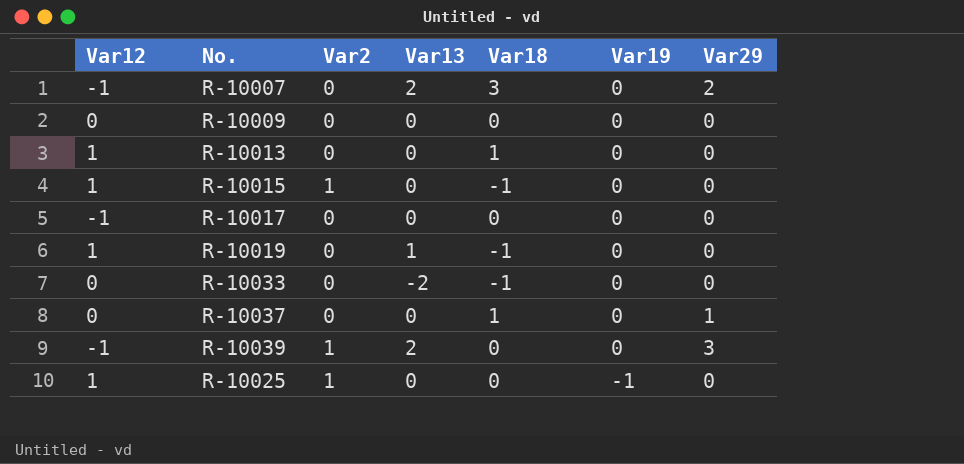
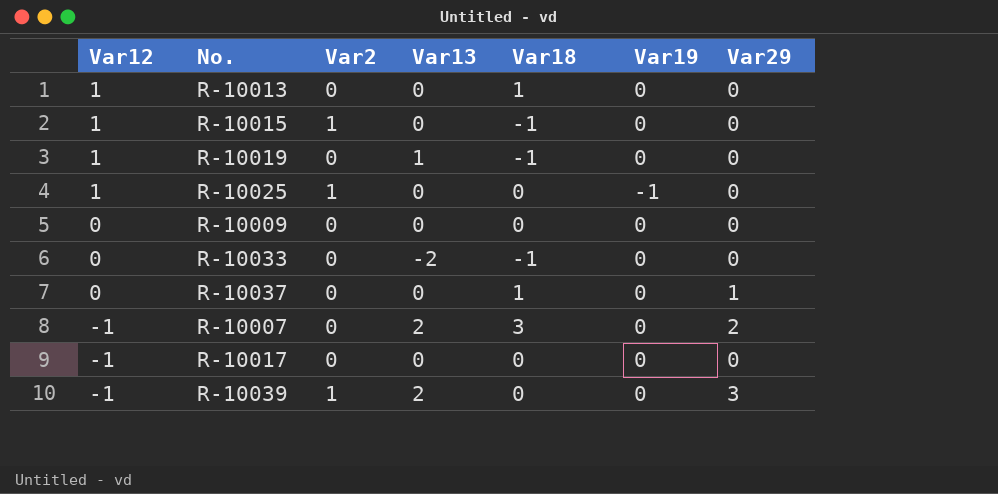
row order: Var19 descending -> Var12 descending

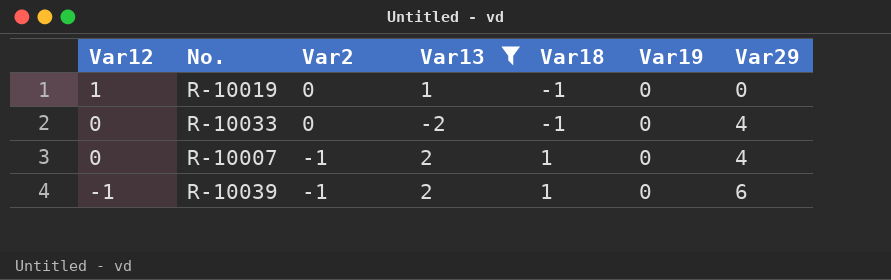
filter: none -> Var13 != 0
R-10033 | Var29: 0 -> 4
R-10007 | Var12: -1 -> 0
R-10007 | Var2: 0 -> -1
R-10007 | Var18: 3 -> 1
R-10007 | Var29: 2 -> 4
R-10039 | Var2: 1 -> -1
R-10039 | Var18: 0 -> 1
R-10039 | Var29: 3 -> 6

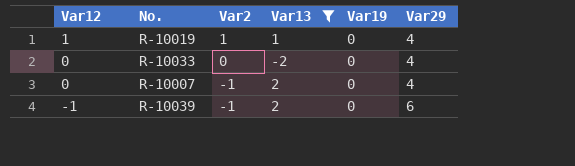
column Var18 | position: 5 -> none
R-10019 | Var2: 0 -> 1
R-10019 | Var29: 0 -> 4

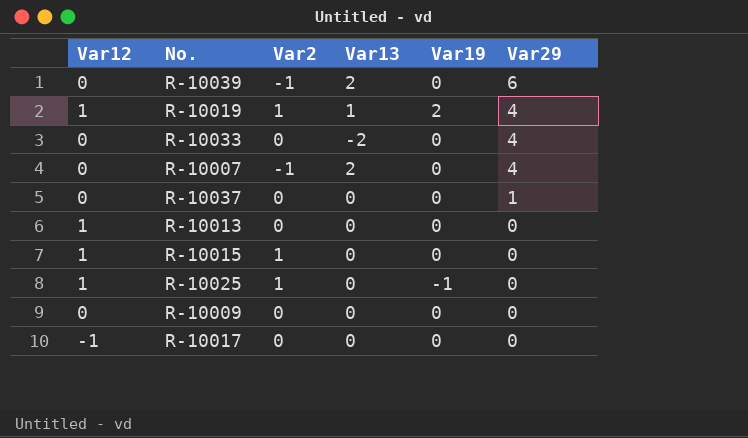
filter: Var13 != 0 -> none
row order: Var12 descending -> Var29 descending
R-10039 | Var12: -1 -> 0
R-10019 | Var19: 0 -> 2

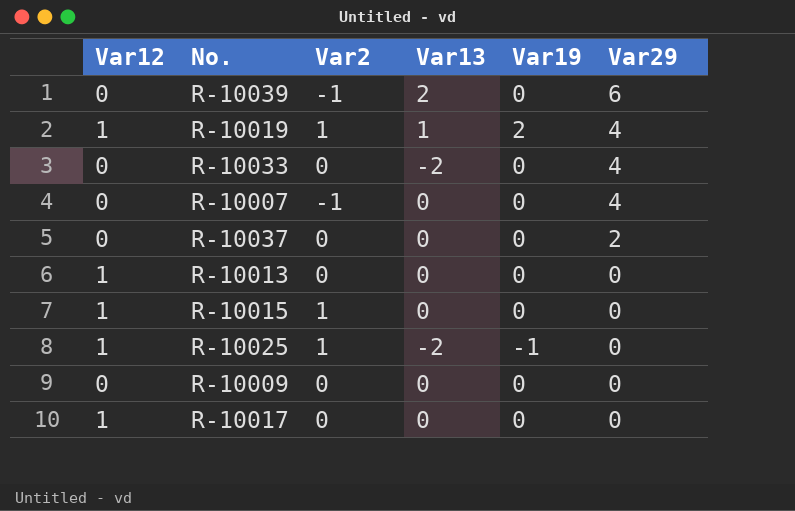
R-10007 | Var13: 2 -> 0
R-10037 | Var29: 1 -> 2
R-10025 | Var13: 0 -> -2
R-10017 | Var12: -1 -> 1

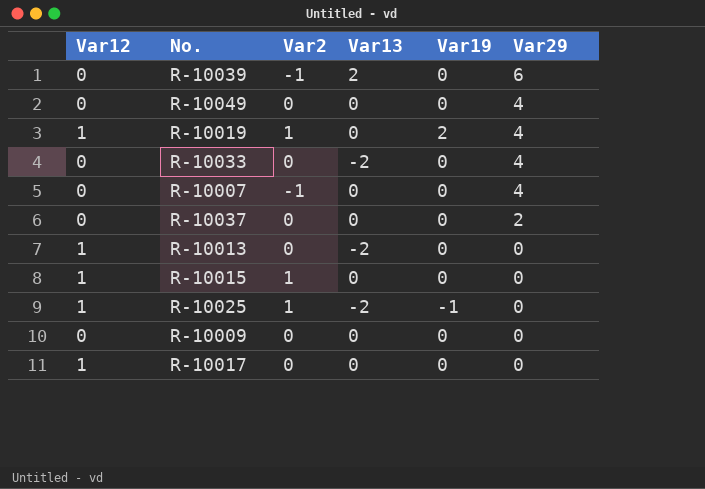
row R-10049: none -> 0 | 0 | 0 | 0 | 4
R-10019 | Var13: 1 -> 0
R-10013 | Var13: 0 -> -2

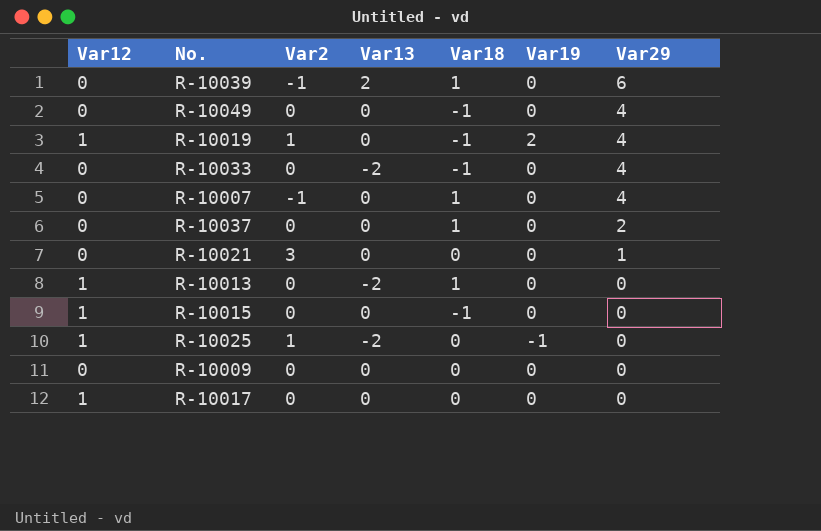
column Var18 | position: none -> 5
row R-10021: none -> 0 | 3 | 0 | 0 | 0 | 1
R-10015 | Var2: 1 -> 0

